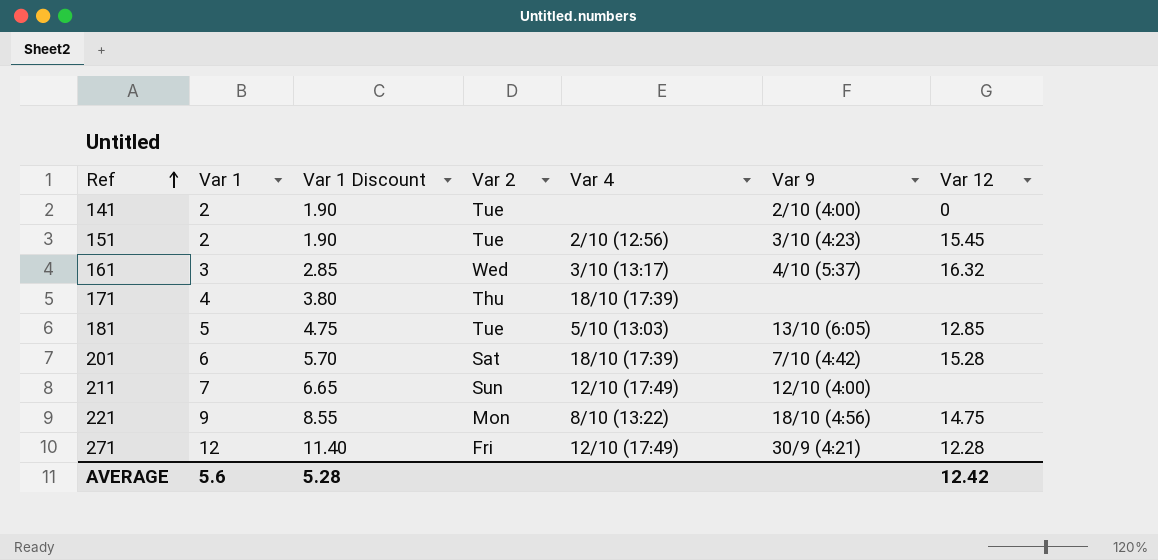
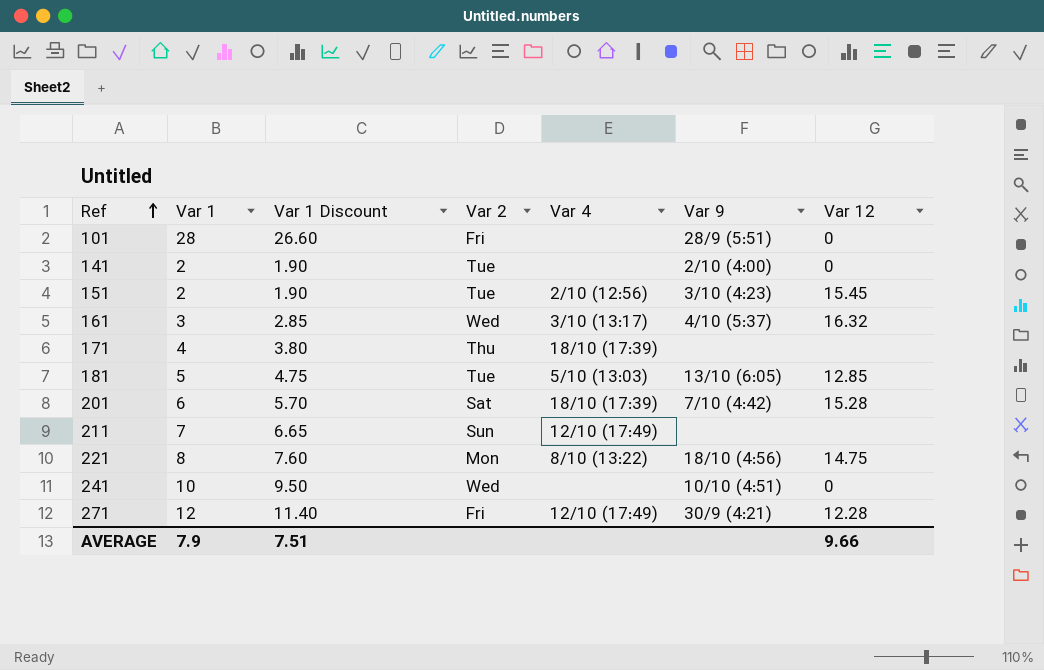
row 101: none -> 28 | 26.60 | Fri | none | 28/9 (5:51) | 0
211 | Var 9: 12/10 (4:00) -> none
221 | Var 1: 9 -> 8
221 | Var 1 Discount: 8.55 -> 7.60
row 241: none -> 10 | 9.50 | Wed | none | 10/10 (4:51) | 0
AVERAGE | Var 1: 5.6 -> 7.9
AVERAGE | Var 1 Discount: 5.28 -> 7.51
AVERAGE | Var 12: 12.42 -> 9.66

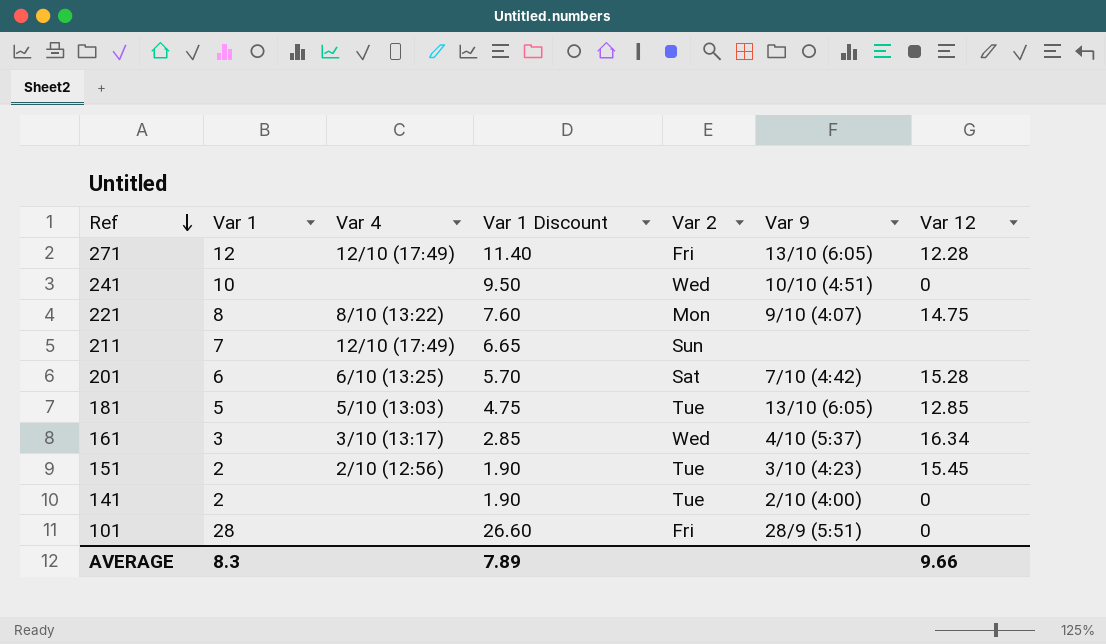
row order: Ref ascending -> Ref descending
column Var 4 | position: 5 -> 3
row 171: 4 | 3.80 | Thu | 18/10 (17:39) | none | none -> none
271 | Var 9: 30/9 (4:21) -> 13/10 (6:05)
221 | Var 9: 18/10 (4:56) -> 9/10 (4:07)
201 | Var 4: 18/10 (17:39) -> 6/10 (13:25)
161 | Var 12: 16.32 -> 16.34
AVERAGE | Var 1: 7.9 -> 8.3
AVERAGE | Var 1 Discount: 7.51 -> 7.89

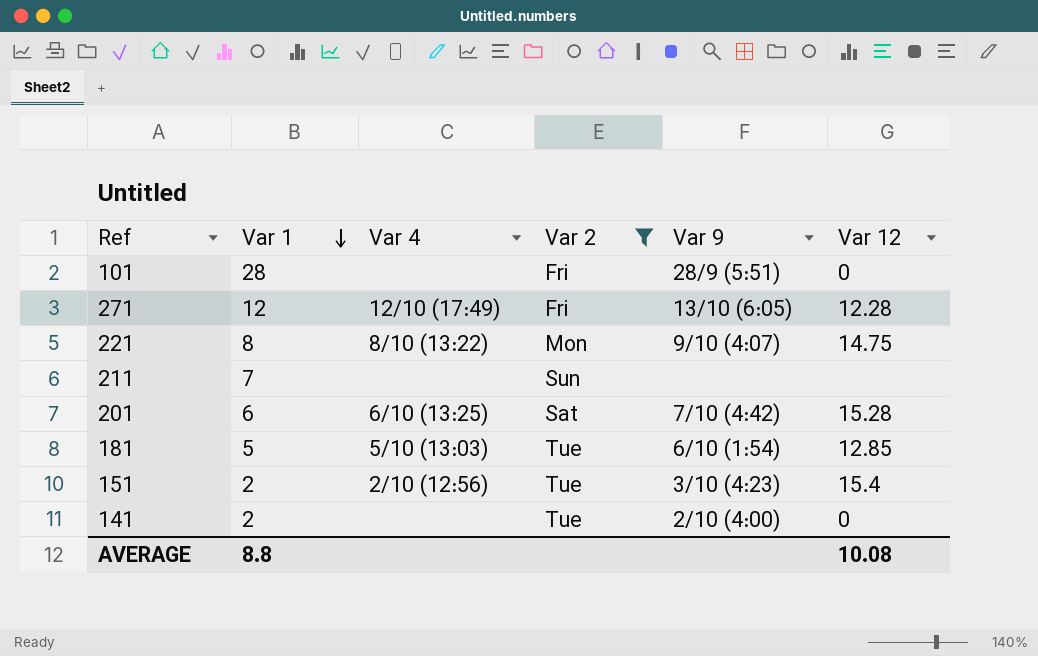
filter: none -> Var 2 != Wed
row order: Ref descending -> Var 1 descending
column Var 1 Discount | formula: [Var 1] * 0.95 -> none
211 | Var 4: 12/10 (17:49) -> none
181 | Var 9: 13/10 (6:05) -> 6/10 (1:54)
151 | Var 12: 15.45 -> 15.4
AVERAGE | Var 1: 8.3 -> 8.8
AVERAGE | Var 12: 9.66 -> 10.08

